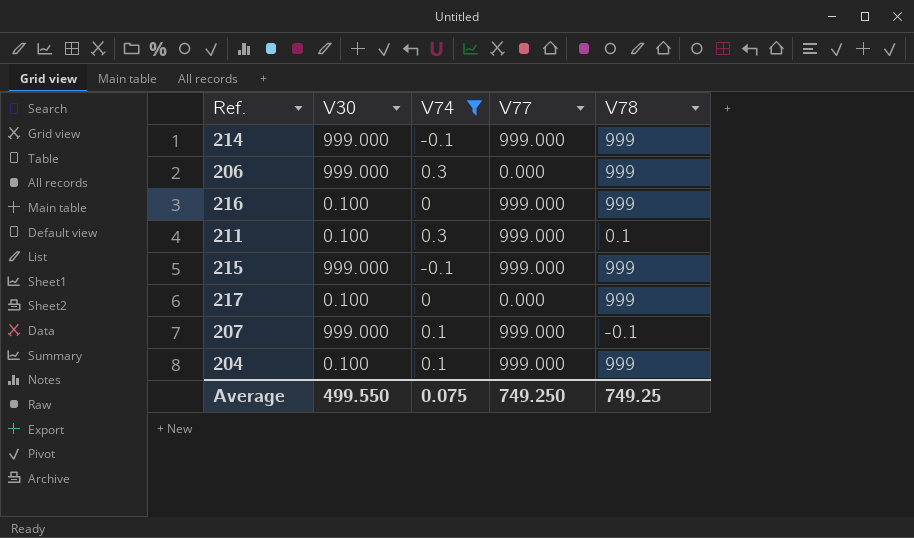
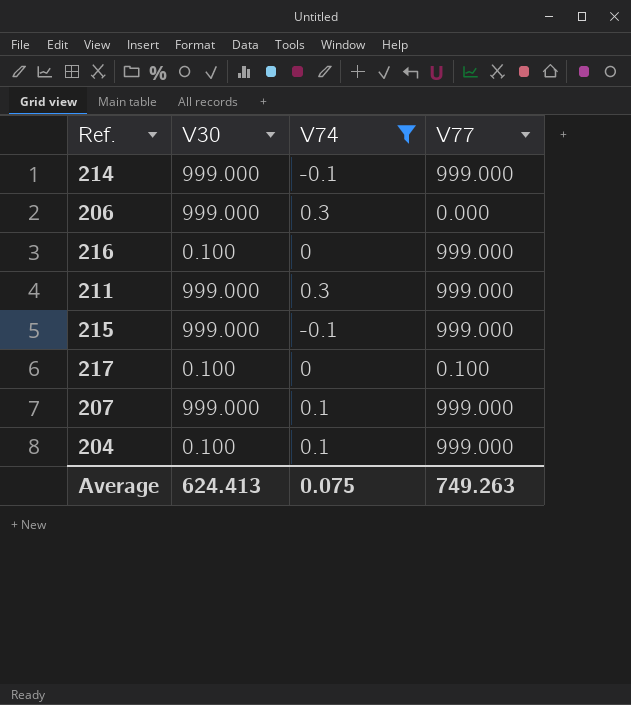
column V78 | position: 5 -> none
211 | V30: 0.100 -> 999.000
217 | V77: 0.000 -> 0.100
Average | V30: 499.550 -> 624.413
Average | V77: 749.250 -> 749.263

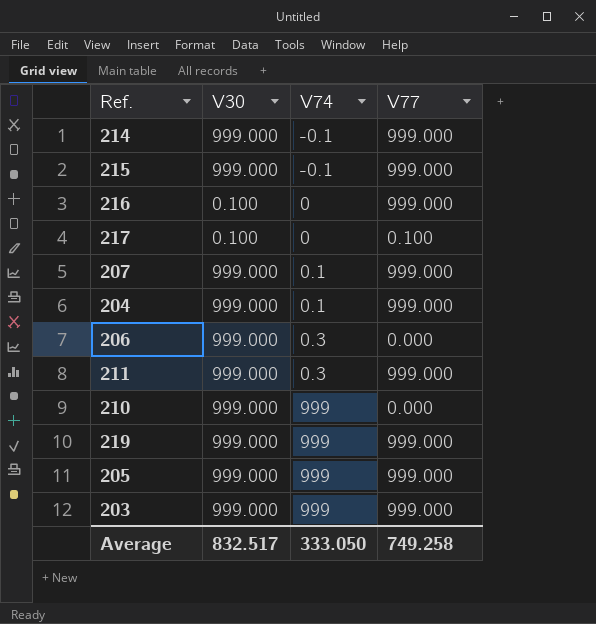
filter: V74 != 999 -> none
row order: none -> V74 ascending
204 | V30: 0.100 -> 999.000
Average | V30: 624.413 -> 832.517
Average | V74: 0.075 -> 333.050
Average | V77: 749.263 -> 749.258

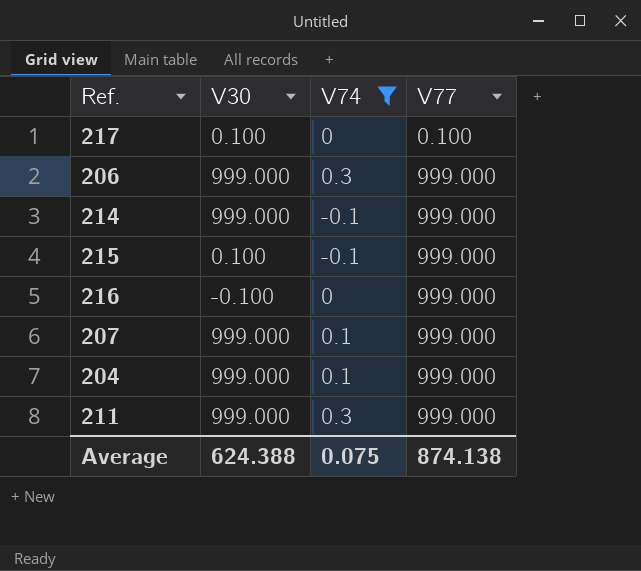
filter: none -> V74 != 999
row order: V74 ascending -> V77 ascending
206 | V77: 0.000 -> 999.000
215 | V30: 999.000 -> 0.100
216 | V30: 0.100 -> -0.100
Average | V30: 832.517 -> 624.388
Average | V74: 333.050 -> 0.075
Average | V77: 749.258 -> 874.138

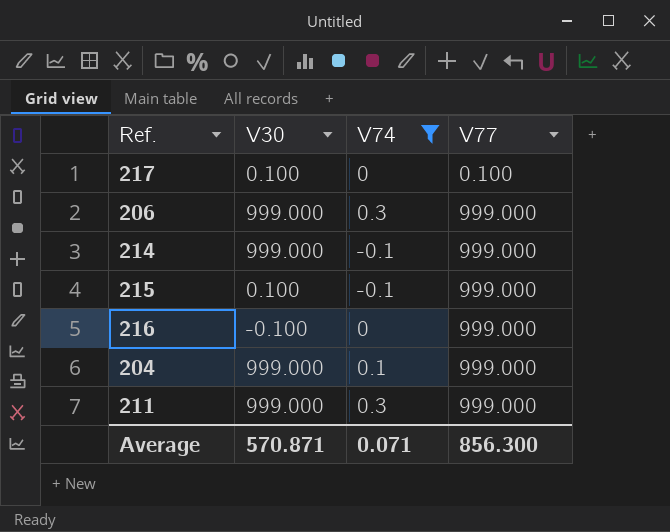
row 207: 999.000 | 0.1 | 999.000 -> none
Average | V30: 624.388 -> 570.871
Average | V74: 0.075 -> 0.071
Average | V77: 874.138 -> 856.300

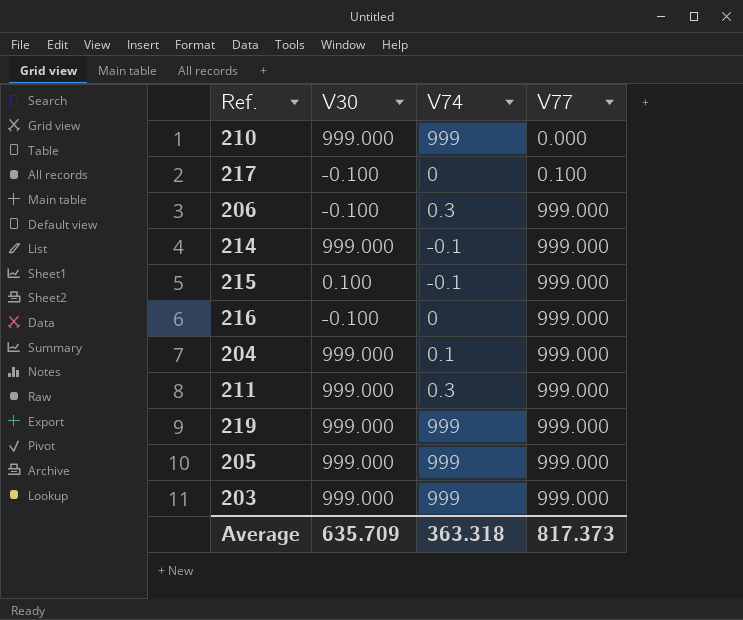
filter: V74 != 999 -> none
217 | V30: 0.100 -> -0.100
206 | V30: 999.000 -> -0.100
Average | V30: 570.871 -> 635.709
Average | V74: 0.071 -> 363.318
Average | V77: 856.300 -> 817.373

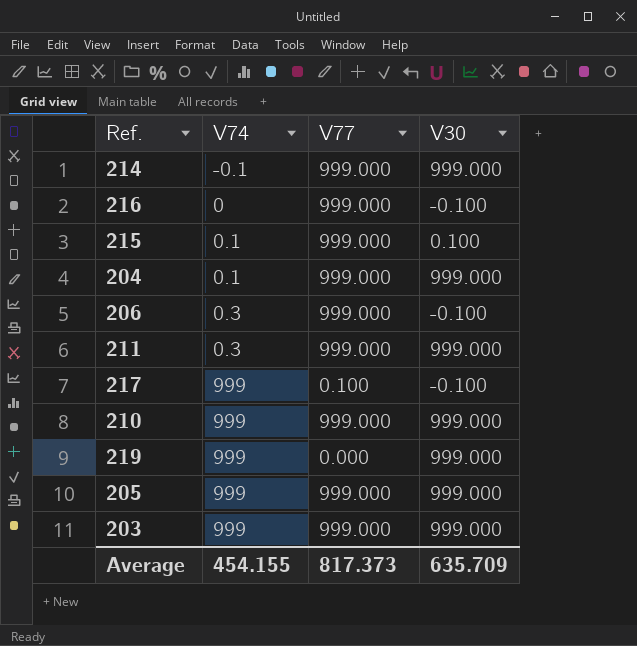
row order: V77 ascending -> V74 ascending
column V30 | position: 2 -> 4
215 | V74: -0.1 -> 0.1
217 | V74: 0 -> 999
210 | V77: 0.000 -> 999.000
219 | V77: 999.000 -> 0.000
Average | V74: 363.318 -> 454.155

